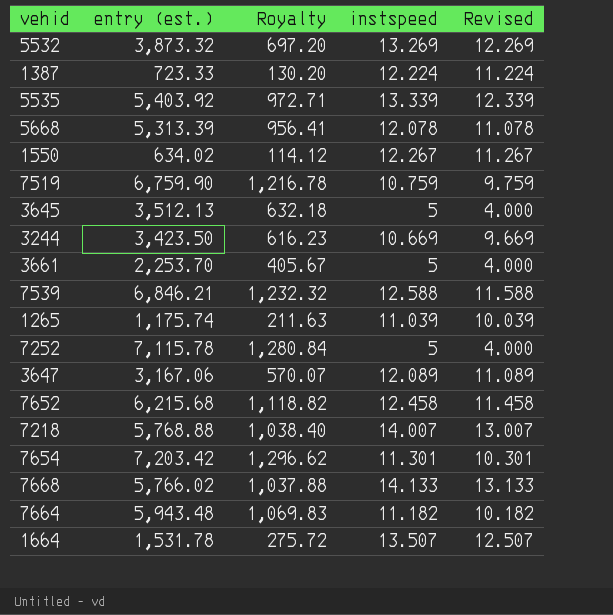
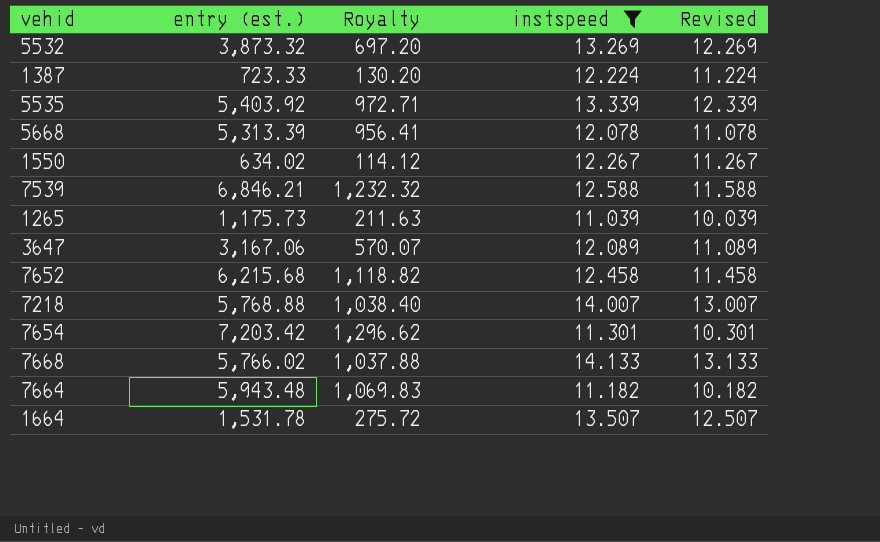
filter: none -> instspeed >= 11.039
1265 | entry (est.): 1,175.74 -> 1,175.73

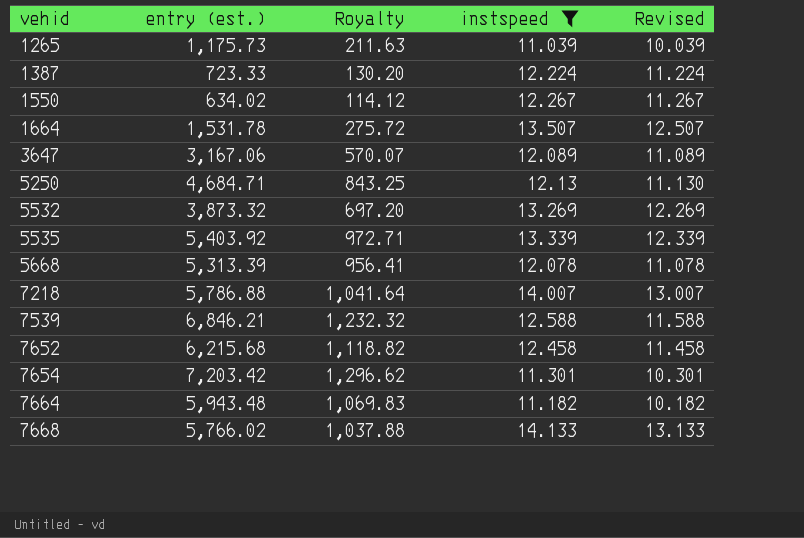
row order: none -> vehid ascending
row 5250: none -> 4,684.71 | 843.25 | 12.13 | 11.130
7218 | entry (est.): 5,768.88 -> 5,786.88
7218 | Royalty: 1,038.40 -> 1,041.64

